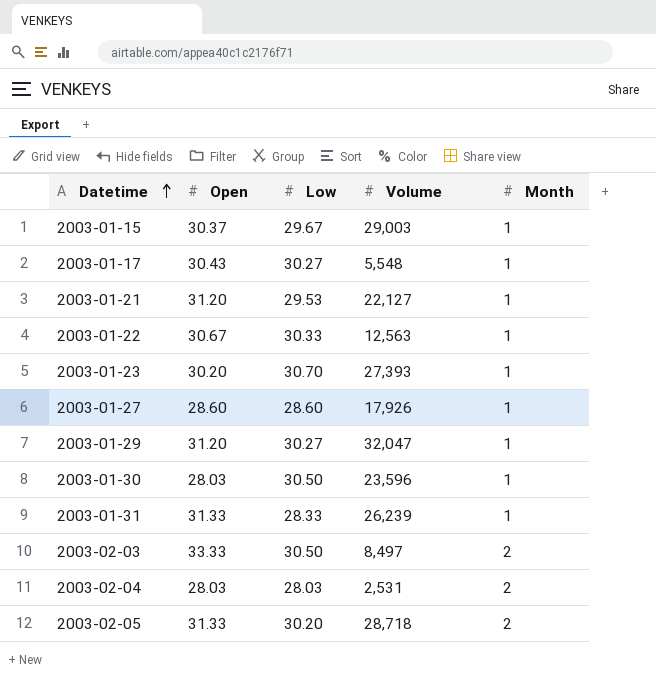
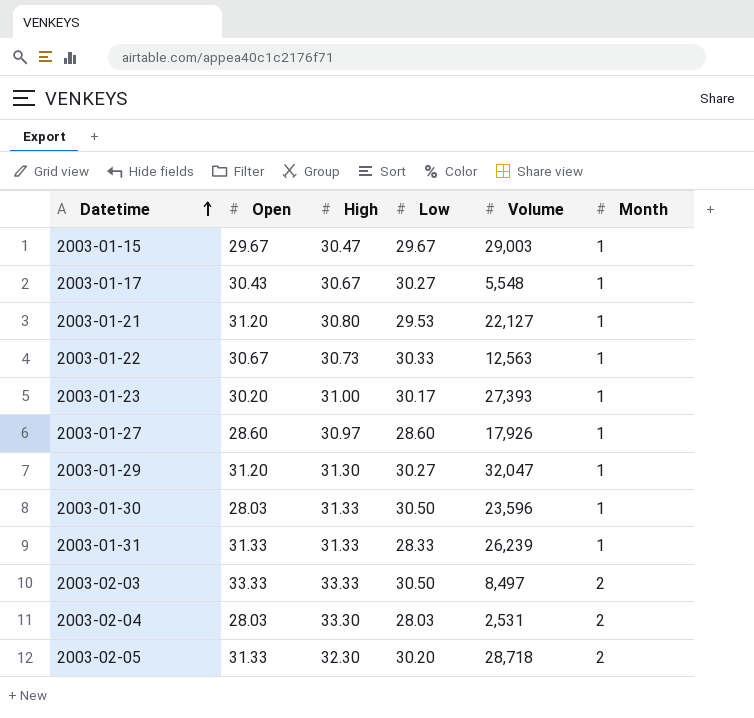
column High | position: none -> 3
2003-01-15 | Open: 30.37 -> 29.67
2003-01-23 | Low: 30.70 -> 30.17

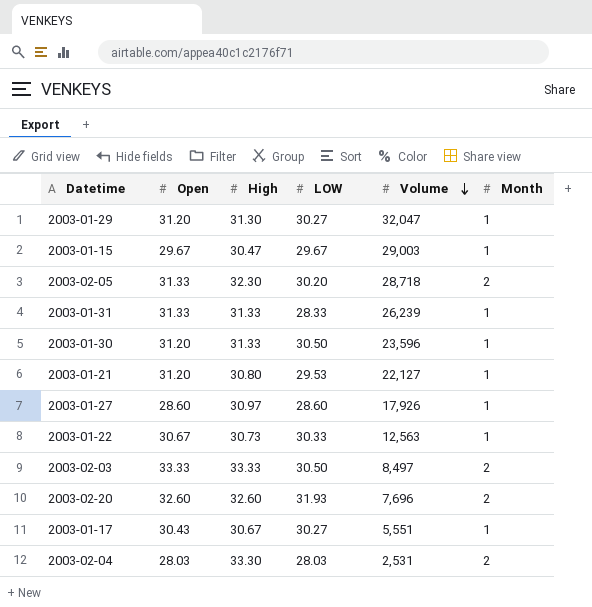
row order: Datetime ascending -> Volume descending
column name: Low -> LOW
row 2003-01-23: 30.20 | 31.00 | 30.17 | 27,393 | 1 -> none
2003-01-30 | Open: 28.03 -> 31.20
row 2003-02-20: none -> 32.60 | 32.60 | 31.93 | 7,696 | 2
2003-01-17 | Volume: 5,548 -> 5,551

